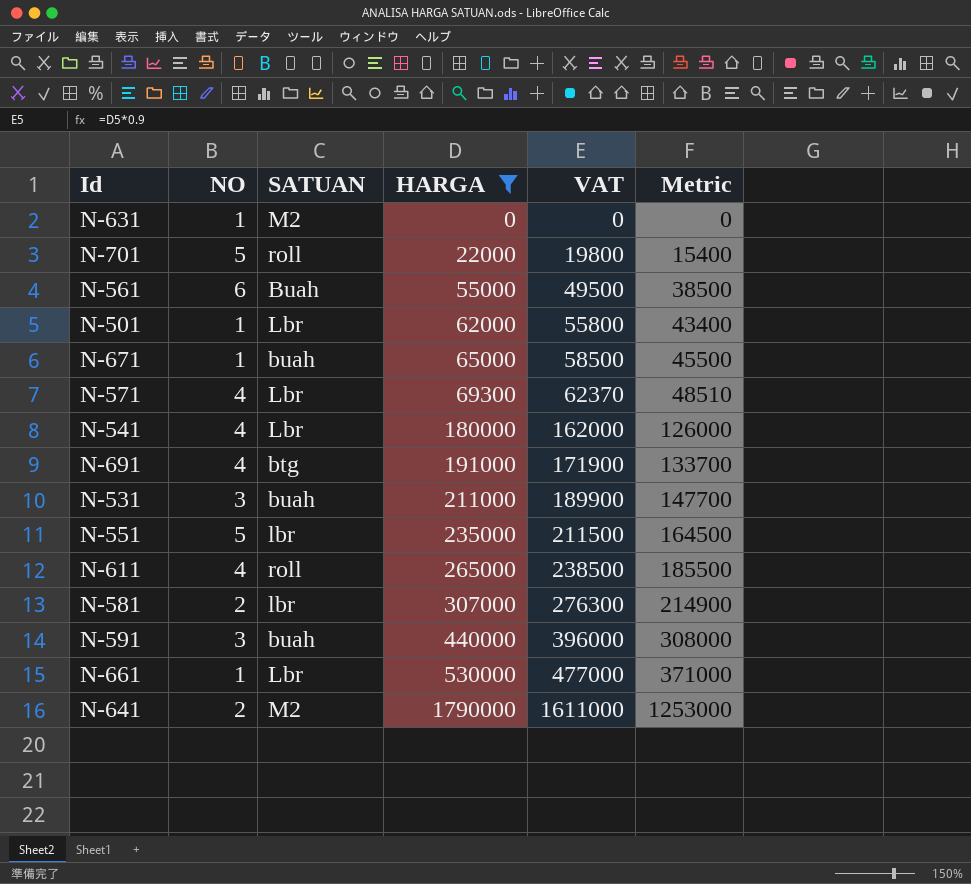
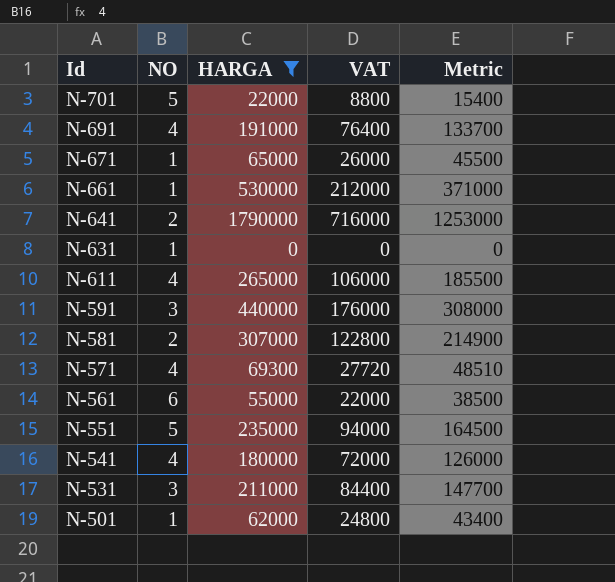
row order: HARGA ascending -> Id descending
column SATUAN | position: 3 -> none
column VAT | formula: [HARGA] * 0.9 -> [HARGA] * 0.4

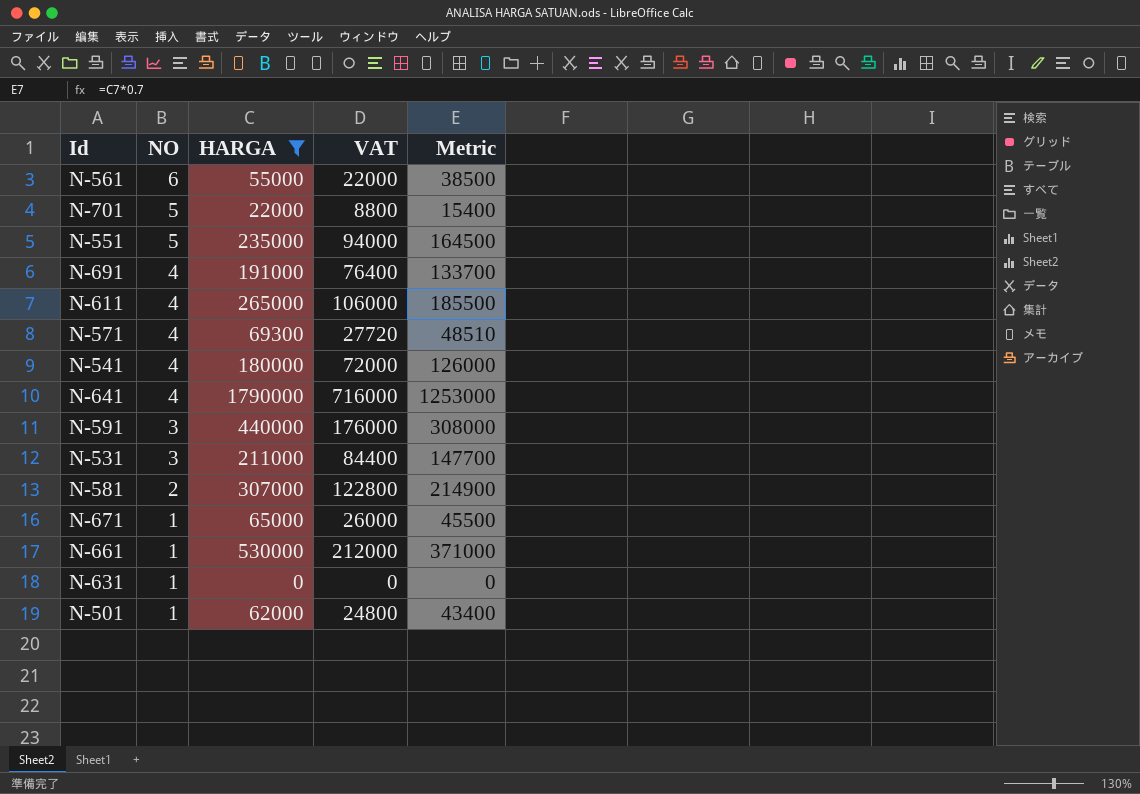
row order: Id descending -> NO descending
N-641 | NO: 2 -> 4

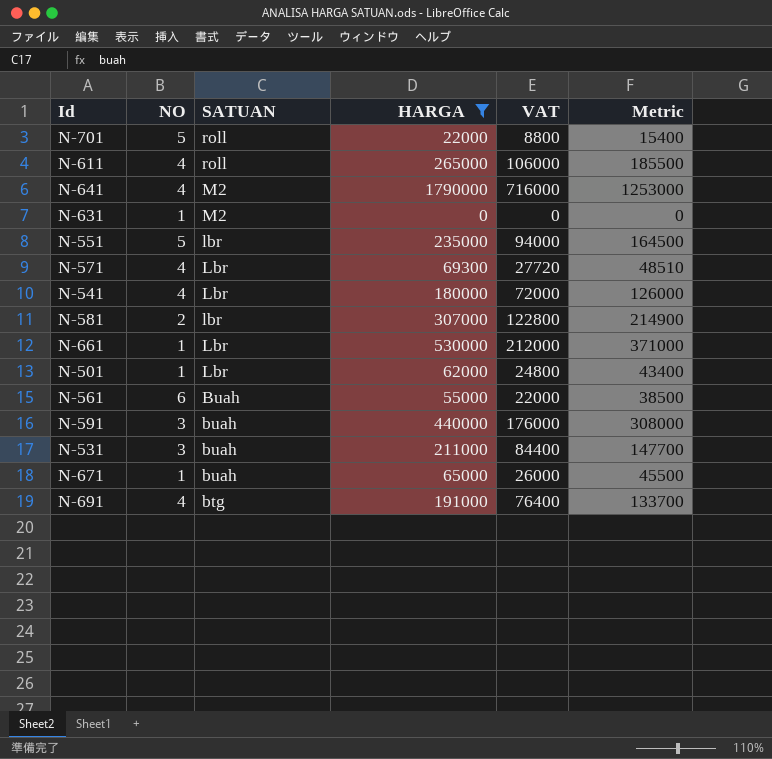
row order: NO descending -> SATUAN descending
column SATUAN | position: none -> 3

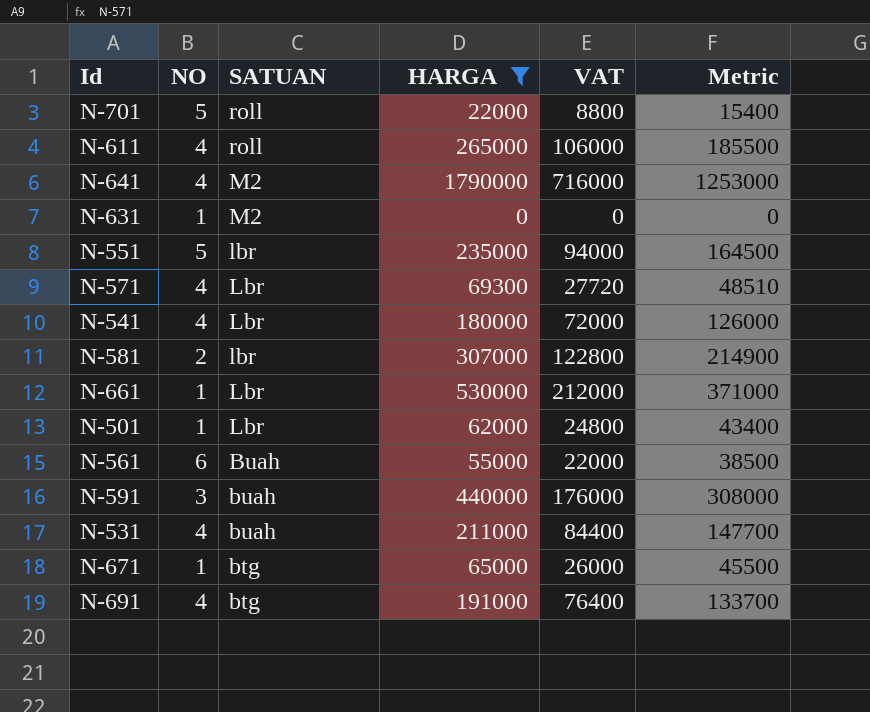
N-531 | NO: 3 -> 4
N-671 | SATUAN: buah -> btg

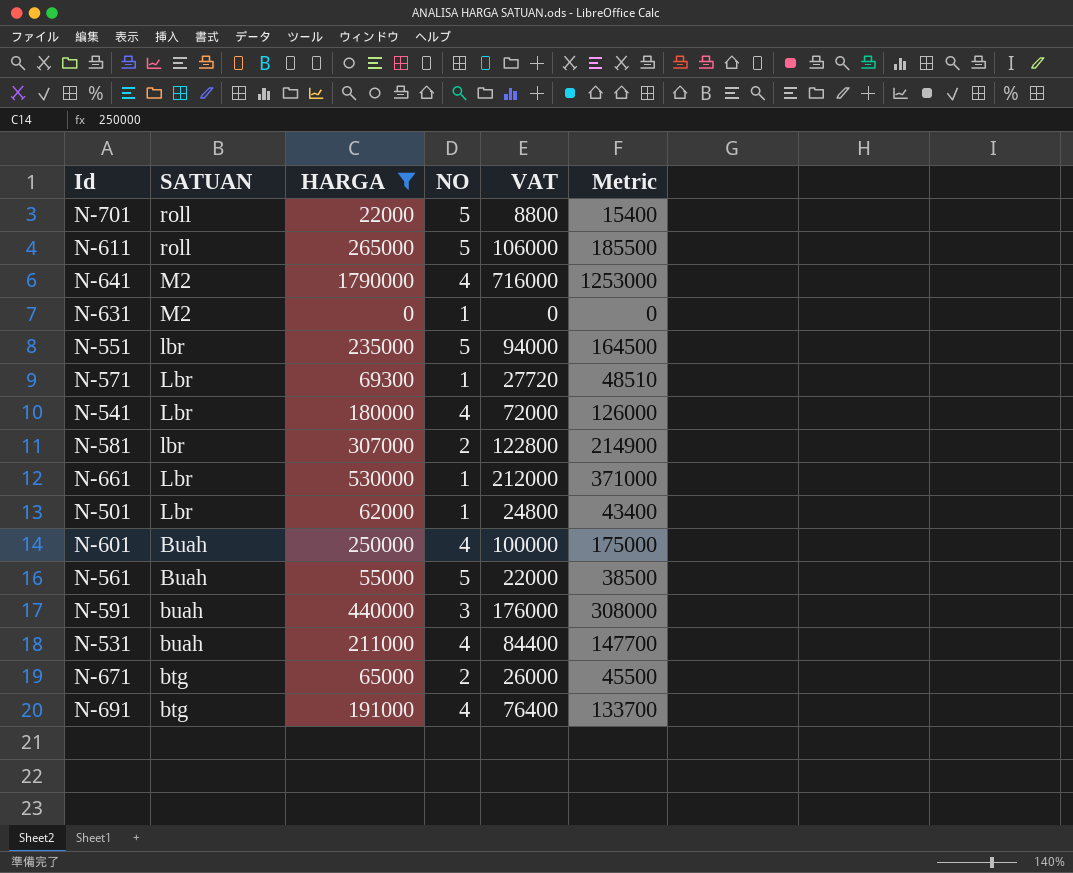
column NO | position: 2 -> 4
N-611 | NO: 4 -> 5
N-571 | NO: 4 -> 1
row N-601: none -> Buah | 250000 | 4 | 100000 | 175000
N-561 | NO: 6 -> 5
N-671 | NO: 1 -> 2

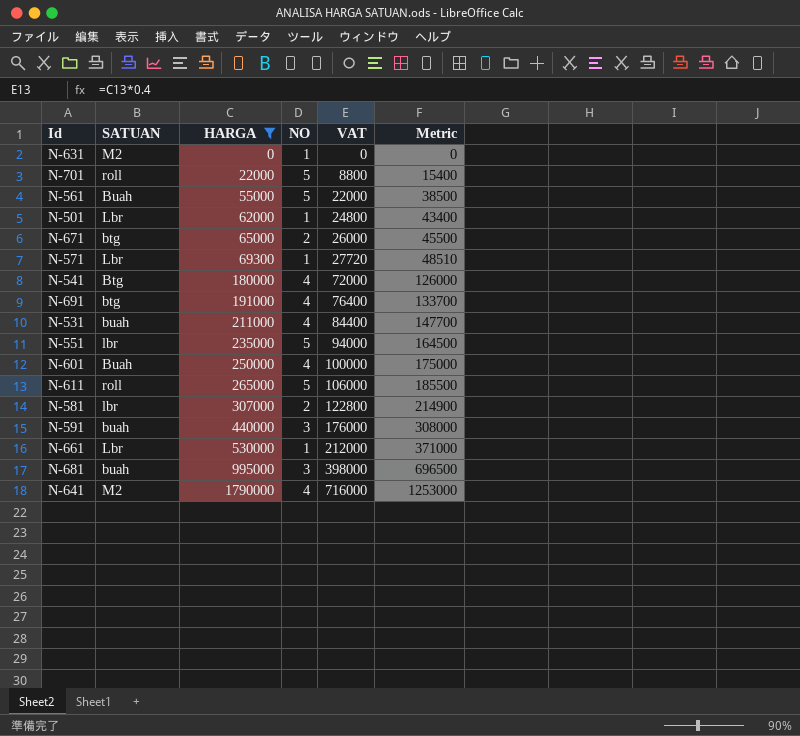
row order: SATUAN descending -> HARGA ascending
N-541 | SATUAN: Lbr -> Btg
row N-681: none -> buah | 995000 | 3 | 398000 | 696500

